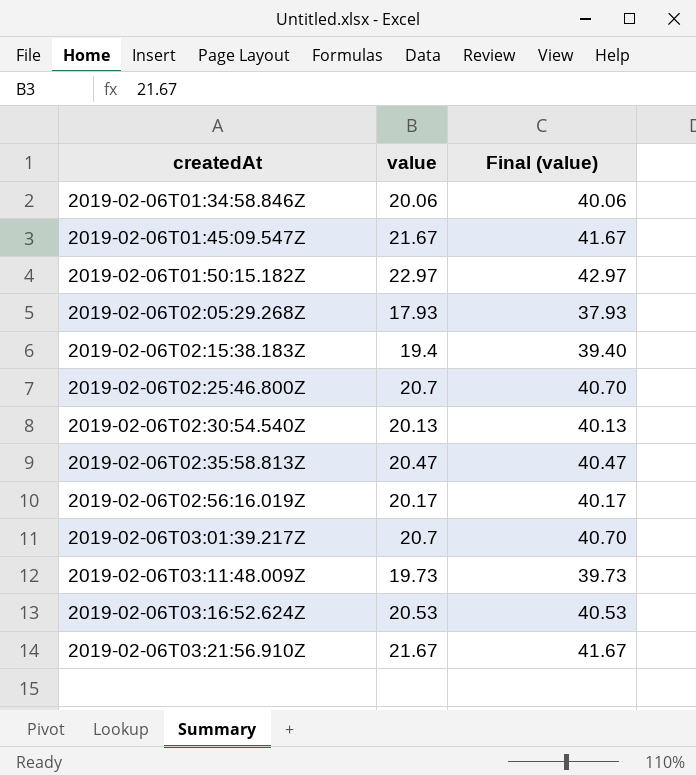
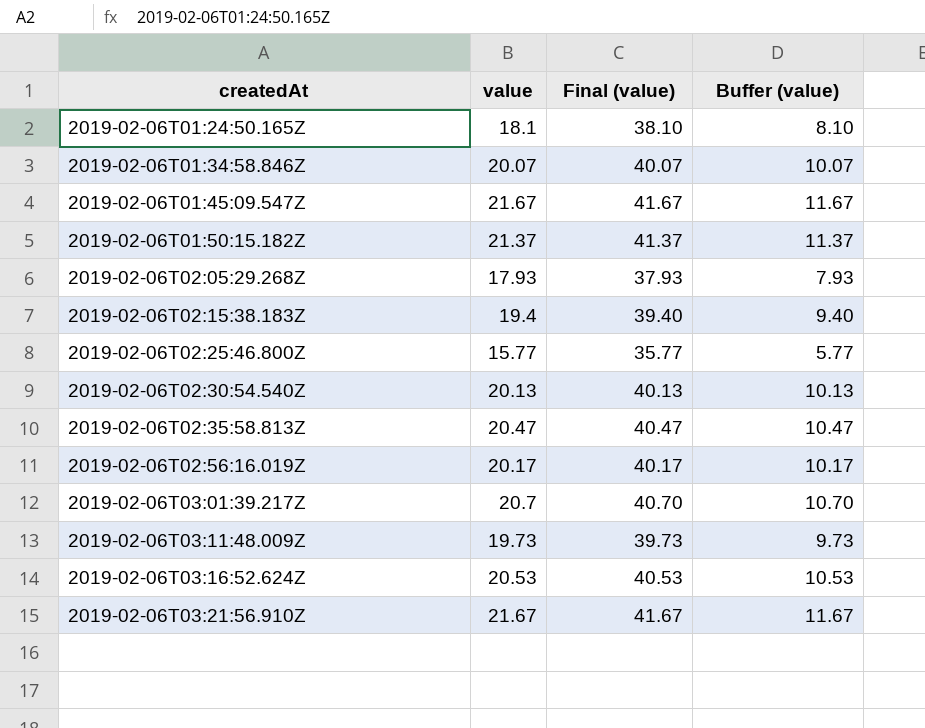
column Buffer (value) | formula: none -> [value] - 10
row 2019-02-06T01:24:50.165Z: none -> 18.1 | 38.10 | 8.10
2019-02-06T01:34:58.846Z | value: 20.06 -> 20.07
2019-02-06T01:34:58.846Z | Final (value): 40.06 -> 40.07
2019-02-06T01:50:15.182Z | value: 22.97 -> 21.37
2019-02-06T01:50:15.182Z | Final (value): 42.97 -> 41.37
2019-02-06T02:25:46.800Z | value: 20.7 -> 15.77
2019-02-06T02:25:46.800Z | Final (value): 40.70 -> 35.77

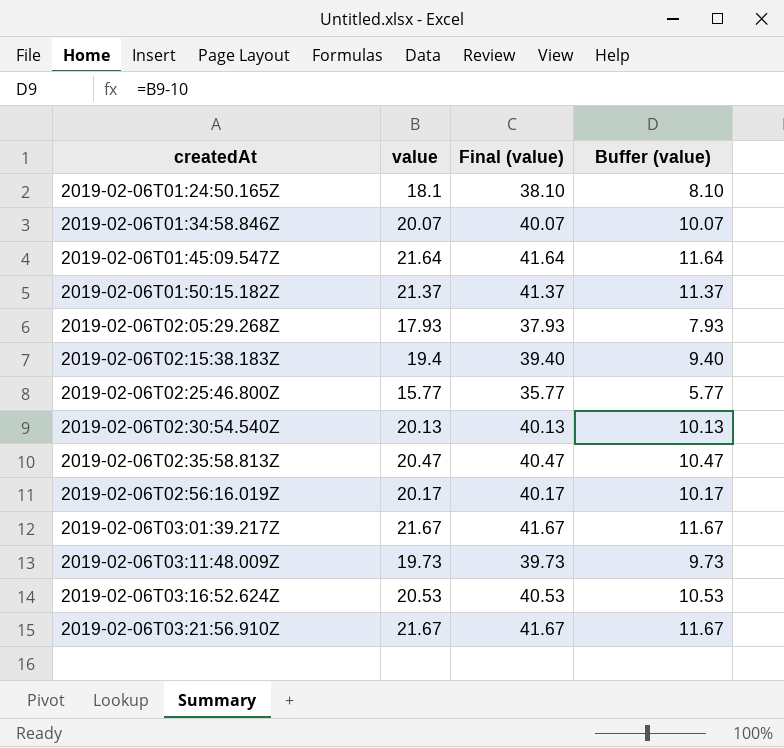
2019-02-06T01:45:09.547Z | value: 21.67 -> 21.64
2019-02-06T01:45:09.547Z | Final (value): 41.67 -> 41.64
2019-02-06T01:45:09.547Z | Buffer (value): 11.67 -> 11.64
2019-02-06T03:01:39.217Z | value: 20.7 -> 21.67
2019-02-06T03:01:39.217Z | Final (value): 40.70 -> 41.67
2019-02-06T03:01:39.217Z | Buffer (value): 10.70 -> 11.67

